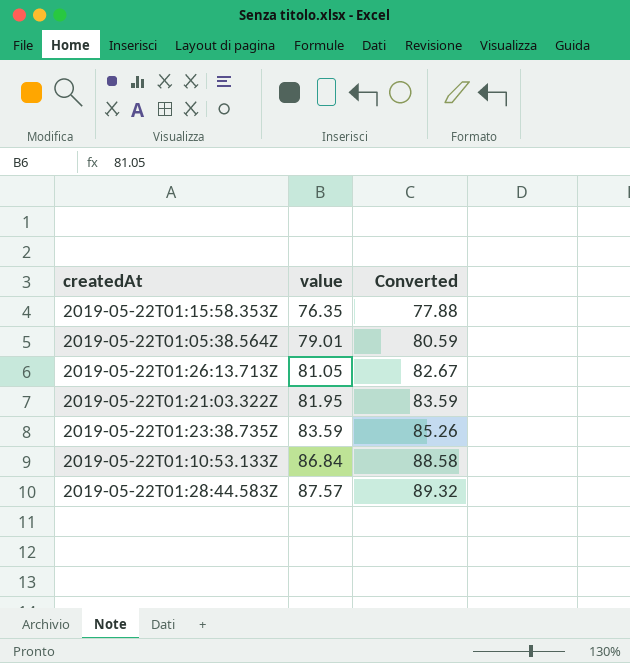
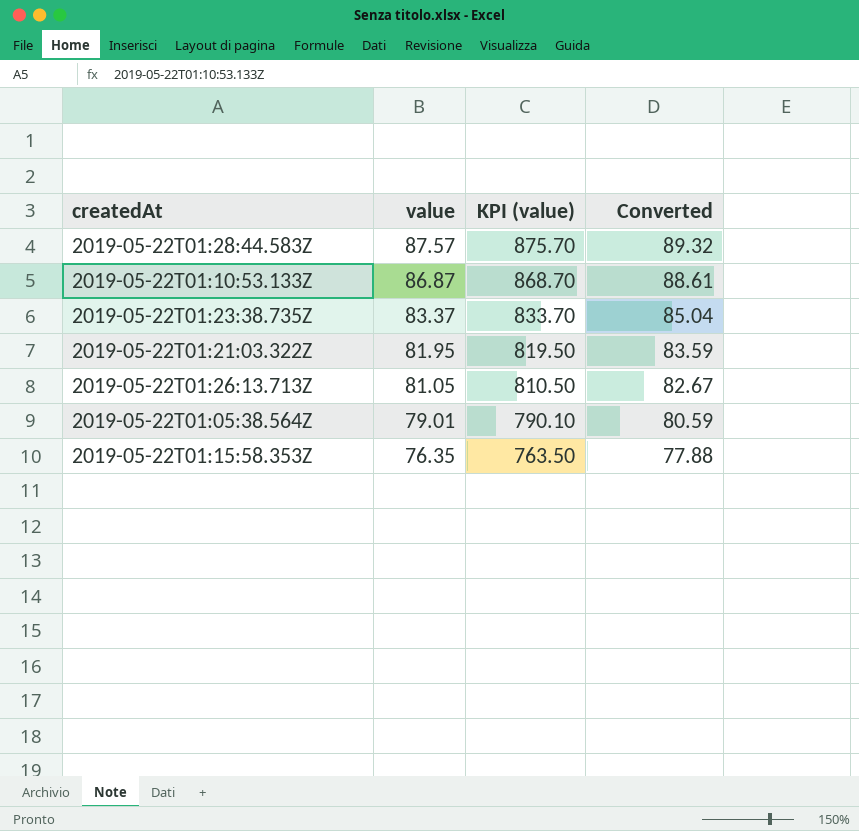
row order: value ascending -> value descending
column KPI (value) | formula: none -> [value] * 10
2019-05-22T01:10:53.133Z | value: 86.84 -> 86.87
2019-05-22T01:10:53.133Z | Converted: 88.58 -> 88.61
2019-05-22T01:23:38.735Z | value: 83.59 -> 83.37
2019-05-22T01:23:38.735Z | Converted: 85.26 -> 85.04

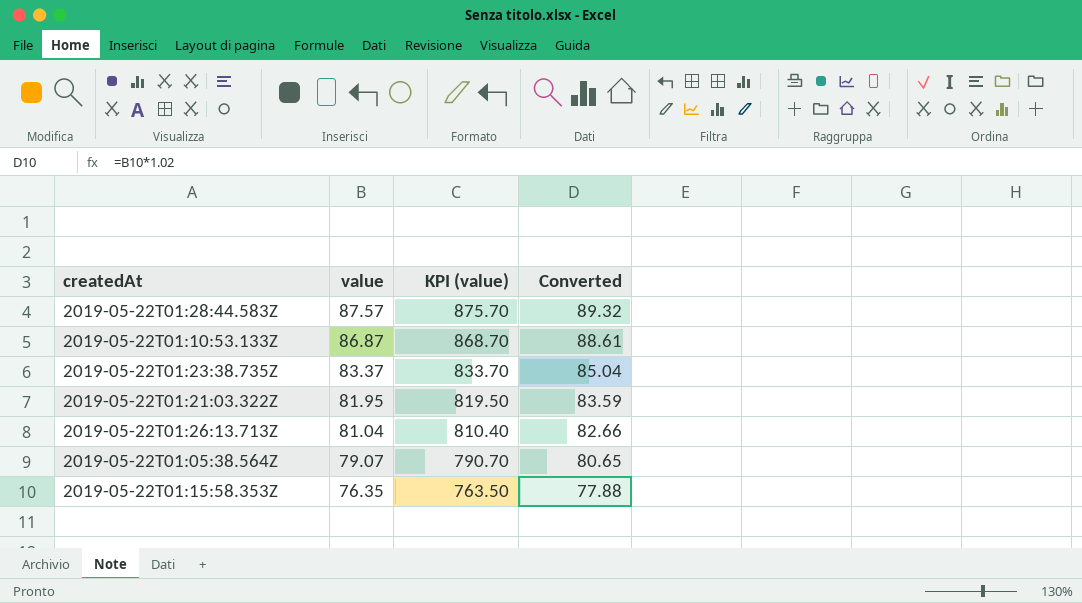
2019-05-22T01:26:13.713Z | value: 81.05 -> 81.04
2019-05-22T01:26:13.713Z | KPI (value): 810.50 -> 810.40
2019-05-22T01:26:13.713Z | Converted: 82.67 -> 82.66
2019-05-22T01:05:38.564Z | value: 79.01 -> 79.07
2019-05-22T01:05:38.564Z | KPI (value): 790.10 -> 790.70
2019-05-22T01:05:38.564Z | Converted: 80.59 -> 80.65

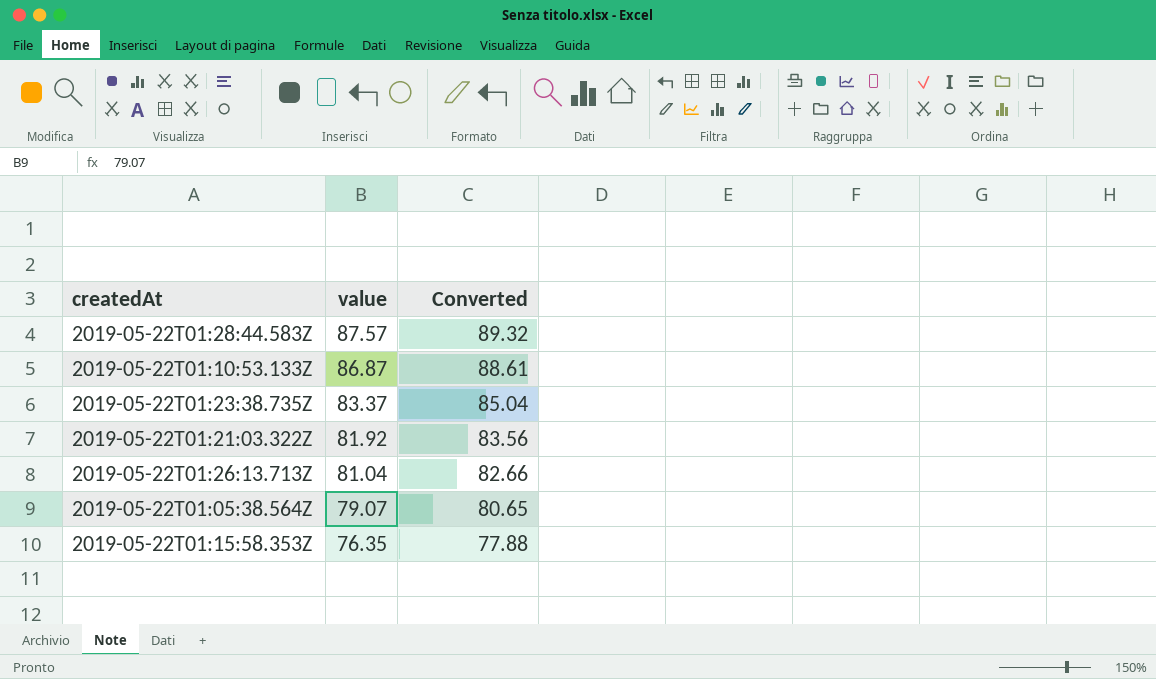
column KPI (value) | formula: [value] * 10 -> none
2019-05-22T01:21:03.322Z | value: 81.95 -> 81.92
2019-05-22T01:21:03.322Z | Converted: 83.59 -> 83.56

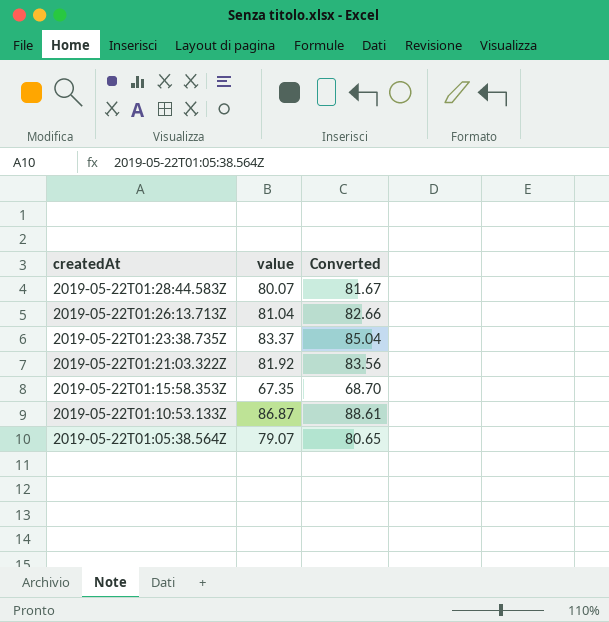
row order: value descending -> createdAt descending
2019-05-22T01:28:44.583Z | value: 87.57 -> 80.07
2019-05-22T01:28:44.583Z | Converted: 89.32 -> 81.67
2019-05-22T01:15:58.353Z | value: 76.35 -> 67.35
2019-05-22T01:15:58.353Z | Converted: 77.88 -> 68.70

